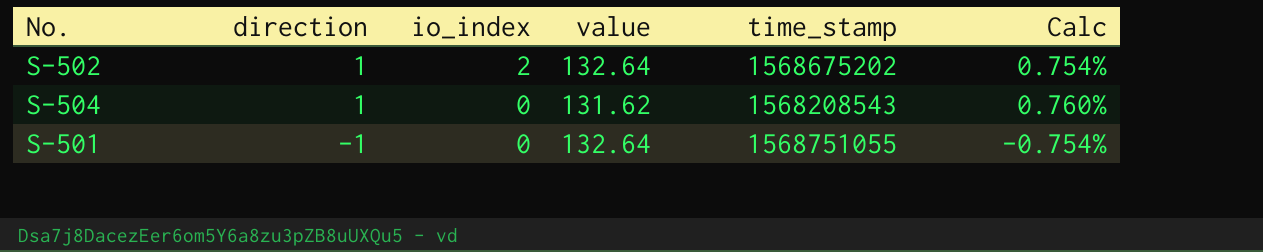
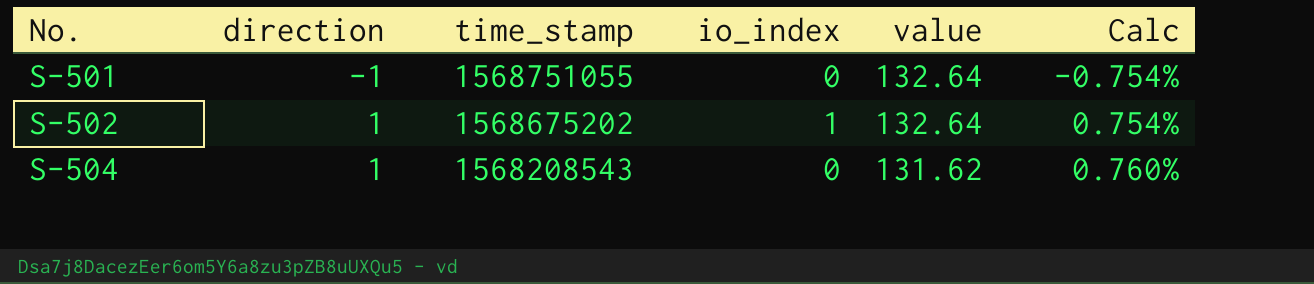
row order: direction descending -> No. ascending
column time_stamp | position: 5 -> 3
S-502 | io_index: 2 -> 1

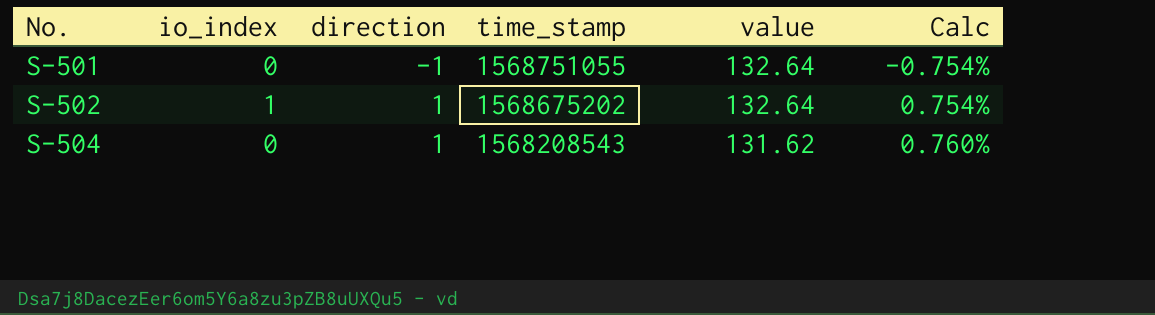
column io_index | position: 4 -> 2

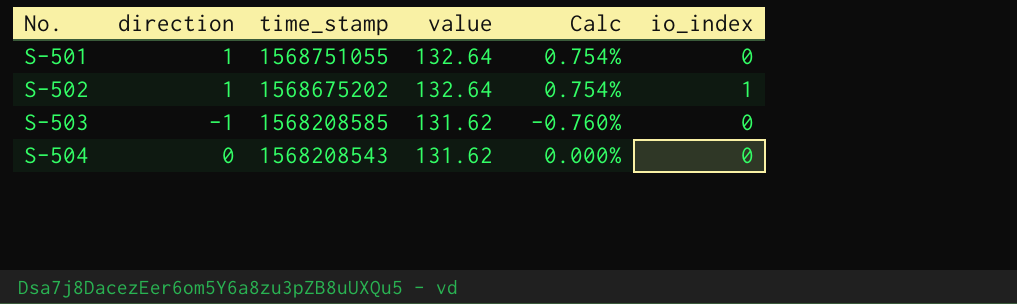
column io_index | position: 2 -> 6
S-501 | direction: -1 -> 1
S-501 | Calc: -0.754% -> 0.754%
row S-503: none -> -1 | 1568208585 | 131.62 | -0.760% | 0
S-504 | direction: 1 -> 0
S-504 | Calc: 0.760% -> 0.000%

